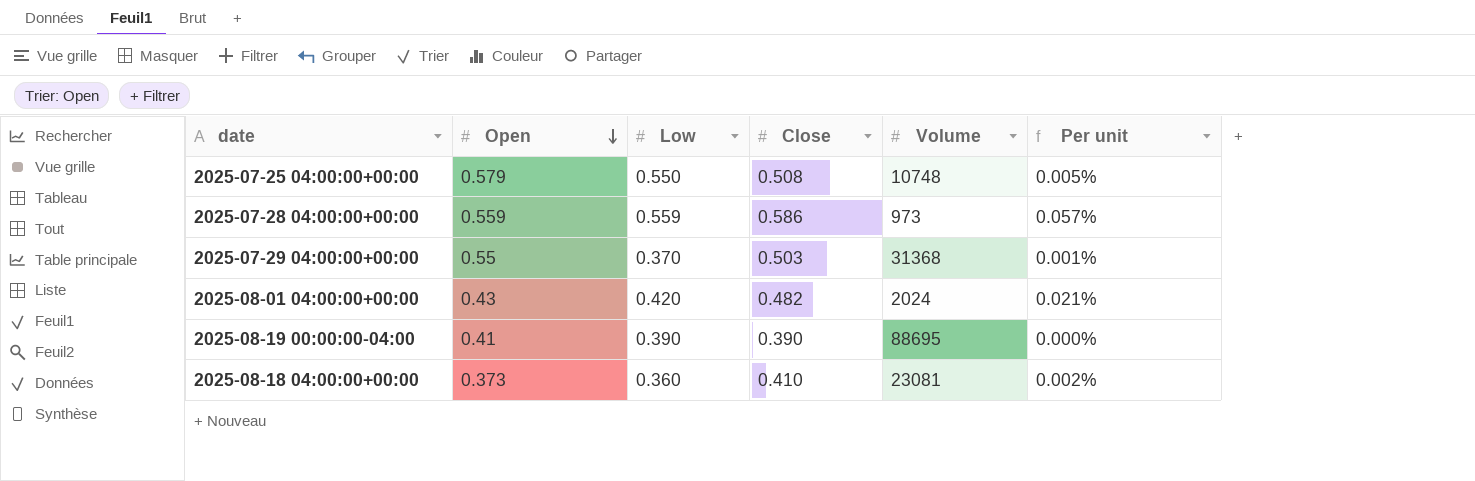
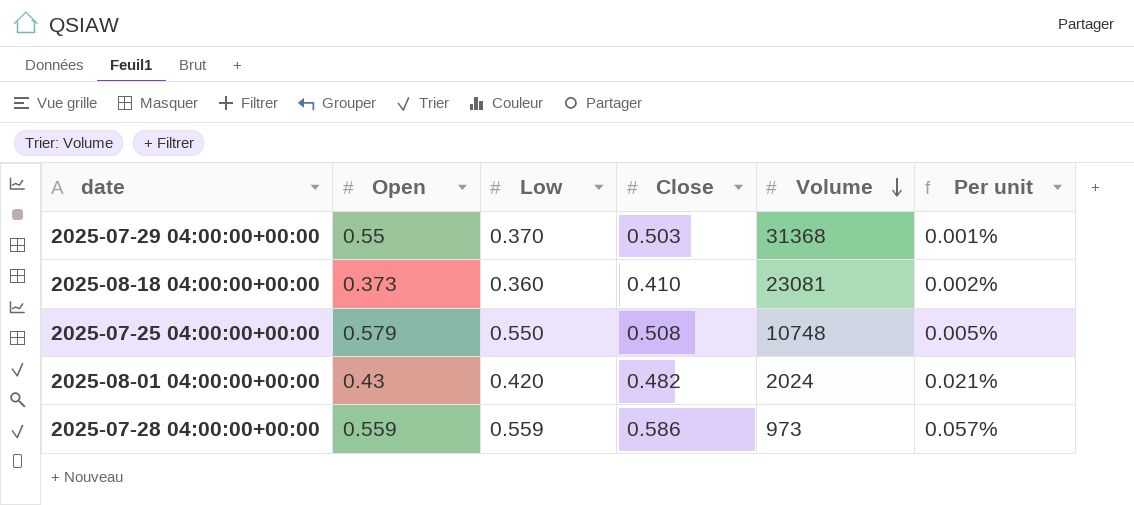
row order: Open descending -> Volume descending
row 2025-08-19 00:00:00-04:00: 0.41 | 0.390 | 0.390 | 88695 | 0.000% -> none

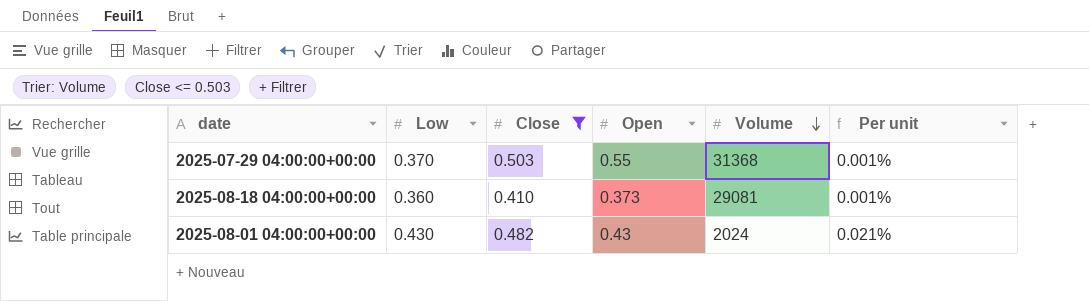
filter: none -> Close <= 0.503
column Open | position: 2 -> 4
2025-08-18 04:00:00+00:00 | Volume: 23081 -> 29081
2025-08-18 04:00:00+00:00 | Per unit: 0.002% -> 0.001%
2025-08-01 04:00:00+00:00 | Low: 0.420 -> 0.430

